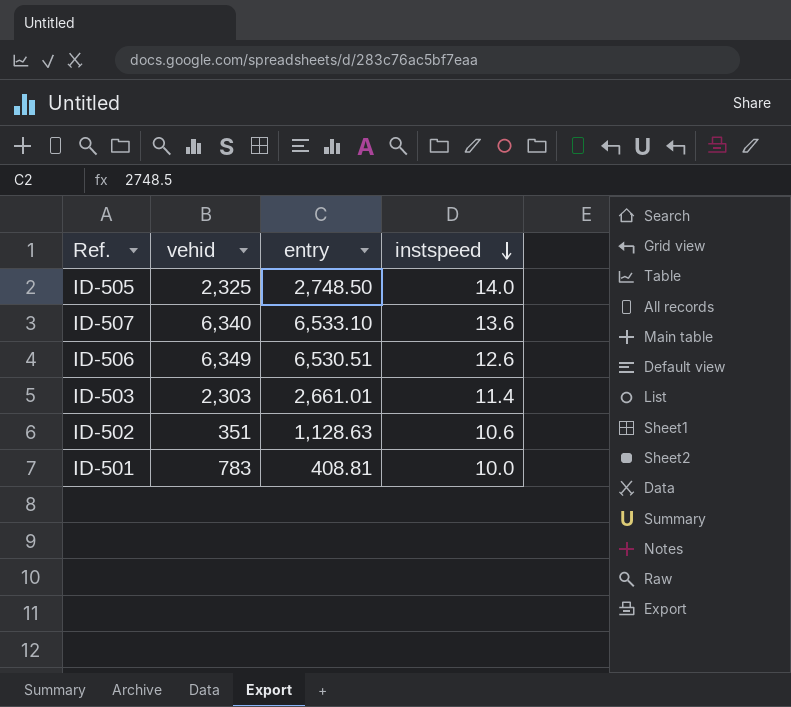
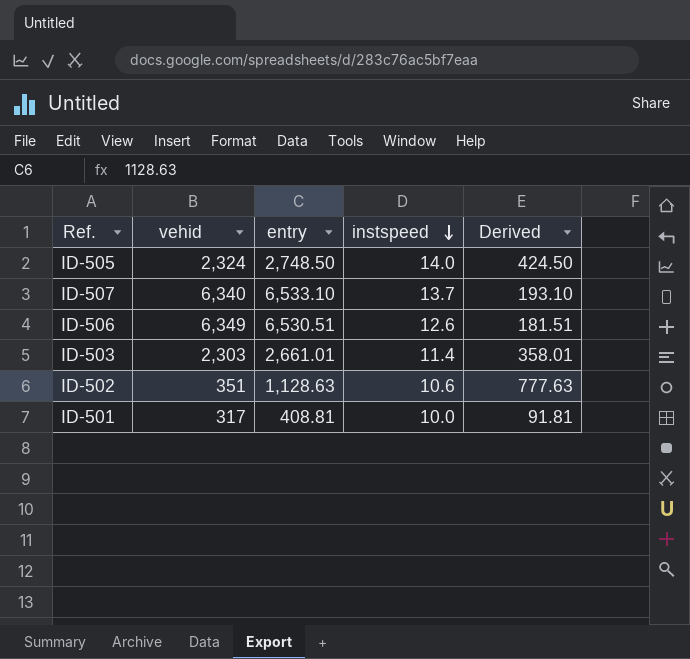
column Derived | formula: none -> [entry] - [vehid]
ID-505 | vehid: 2,325 -> 2,324
ID-507 | instspeed: 13.6 -> 13.7
ID-501 | vehid: 783 -> 317

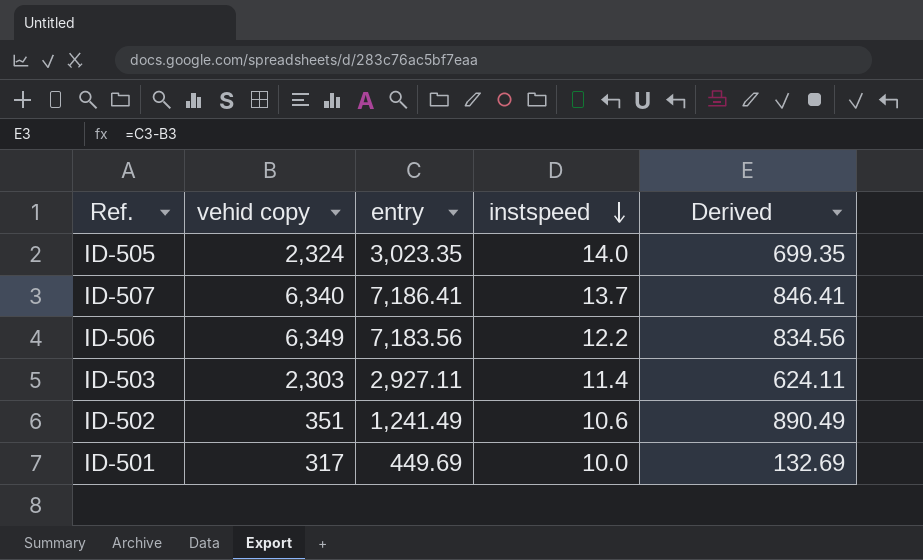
column name: vehid -> vehid copy
ID-505 | entry: 2,748.50 -> 3,023.35
ID-505 | Derived: 424.50 -> 699.35
ID-507 | entry: 6,533.10 -> 7,186.41
ID-507 | Derived: 193.10 -> 846.41
ID-506 | entry: 6,530.51 -> 7,183.56
ID-506 | instspeed: 12.6 -> 12.2
ID-506 | Derived: 181.51 -> 834.56
ID-503 | entry: 2,661.01 -> 2,927.11
ID-503 | Derived: 358.01 -> 624.11
ID-502 | entry: 1,128.63 -> 1,241.49
ID-502 | Derived: 777.63 -> 890.49
ID-501 | entry: 408.81 -> 449.69
ID-501 | Derived: 91.81 -> 132.69

